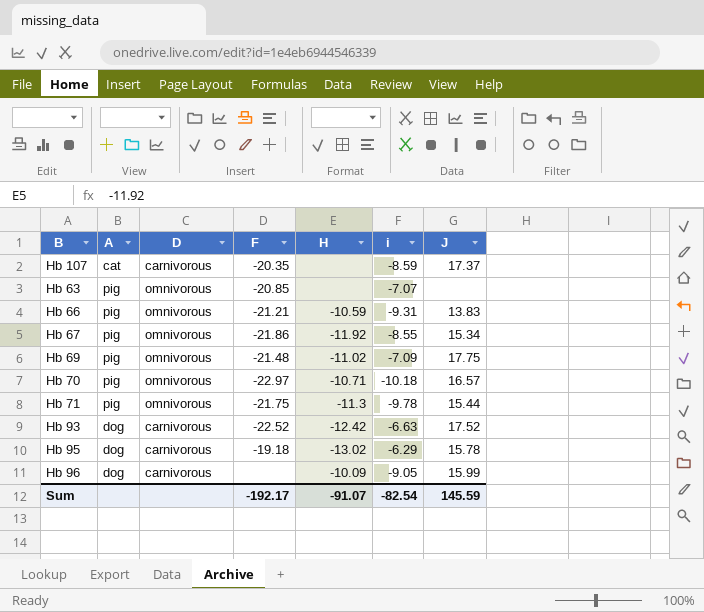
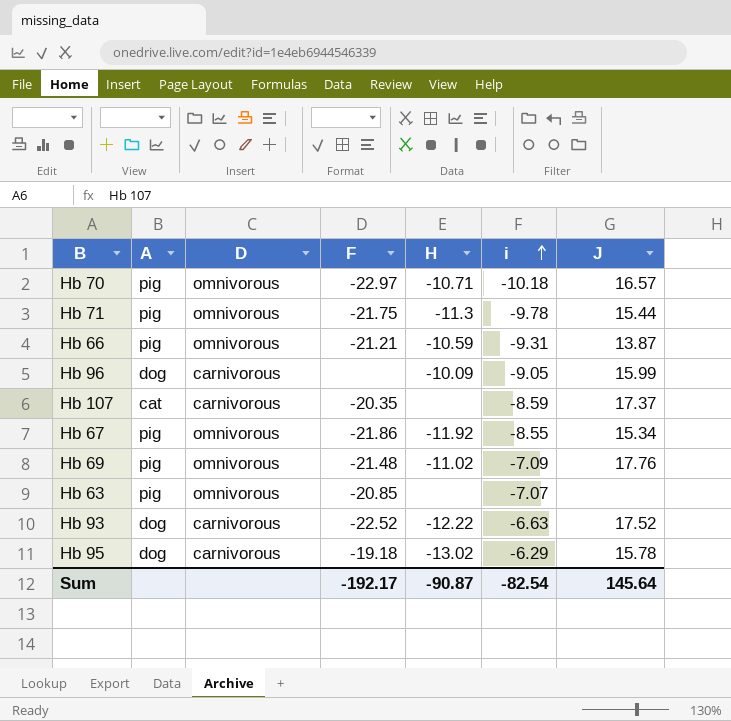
row order: none -> i ascending
Hb 66 | J: 13.83 -> 13.87
Hb 69 | J: 17.75 -> 17.76
Hb 93 | H: -12.42 -> -12.22
Sum | H: -91.07 -> -90.87
Sum | J: 145.59 -> 145.64

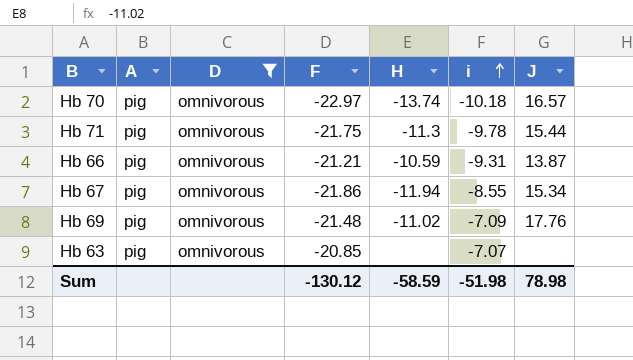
filter: none -> D = omnivorous
Hb 70 | H: -10.71 -> -13.74
Hb 67 | H: -11.92 -> -11.94
Sum | F: -192.17 -> -130.12
Sum | H: -90.87 -> -58.59
Sum | i: -82.54 -> -51.98
Sum | J: 145.64 -> 78.98

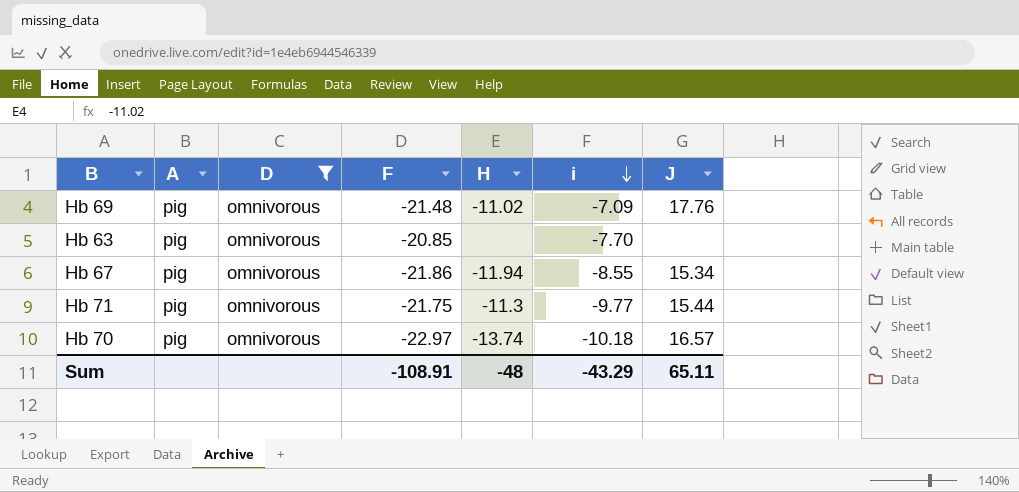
row order: i ascending -> i descending
row Hb 66: pig | omnivorous | -21.21 | -10.59 | -9.31 | 13.87 -> none
Hb 63 | i: -7.07 -> -7.70
Hb 71 | i: -9.78 -> -9.77
Sum | F: -130.12 -> -108.91
Sum | H: -58.59 -> -48
Sum | i: -51.98 -> -43.29
Sum | J: 78.98 -> 65.11

